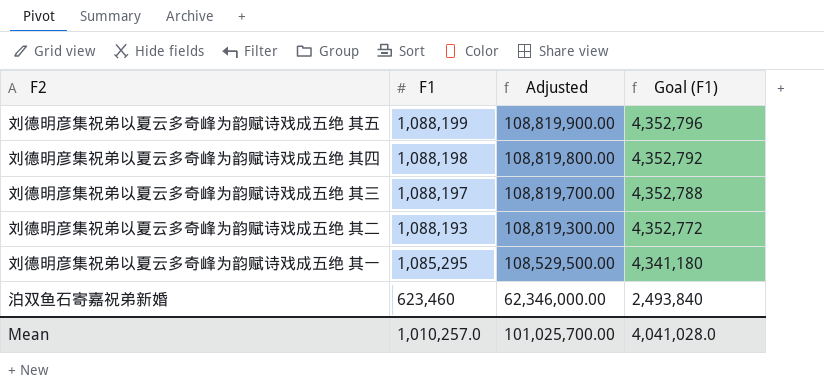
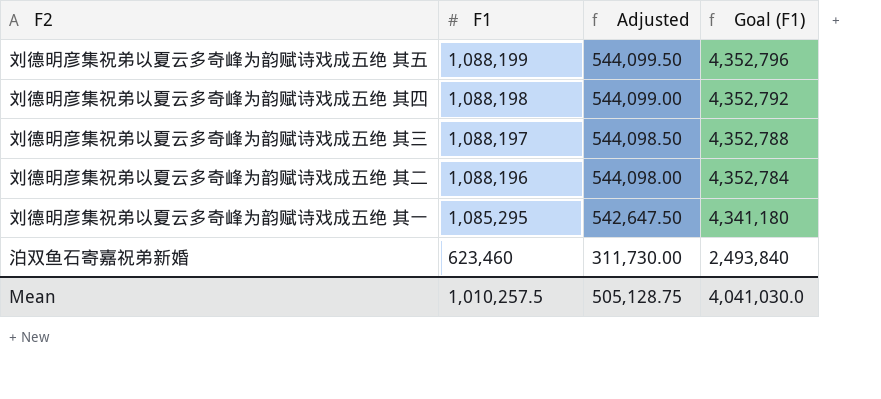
column Adjusted | formula: [F1] * 100 -> [F1] * 0.5
刘德明彦集祝弟以夏云多奇峰为韵赋诗戏成五绝 其二 | F1: 1,088,193 -> 1,088,196
刘德明彦集祝弟以夏云多奇峰为韵赋诗戏成五绝 其二 | Goal (F1): 4,352,772 -> 4,352,784
Mean | F1: 1,010,257.0 -> 1,010,257.5
Mean | Adjusted: 101,025,700.00 -> 505,128.75
Mean | Goal (F1): 4,041,028.0 -> 4,041,030.0

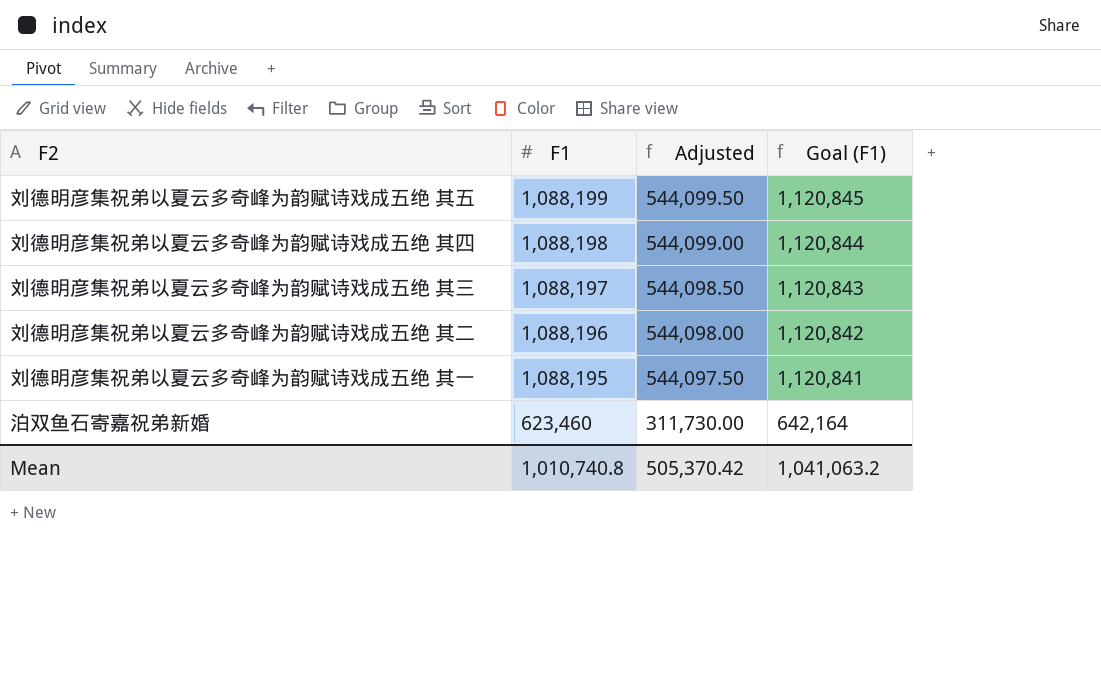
column Goal (F1) | formula: [F1] * 4 -> [F1] * 1.03
刘德明彦集祝弟以夏云多奇峰为韵赋诗戏成五绝 其一 | F1: 1,085,295 -> 1,088,195
刘德明彦集祝弟以夏云多奇峰为韵赋诗戏成五绝 其一 | Adjusted: 542,647.50 -> 544,097.50
Mean | F1: 1,010,257.5 -> 1,010,740.8
Mean | Adjusted: 505,128.75 -> 505,370.42
Mean | Goal (F1): 4,041,030.0 -> 1,041,063.2

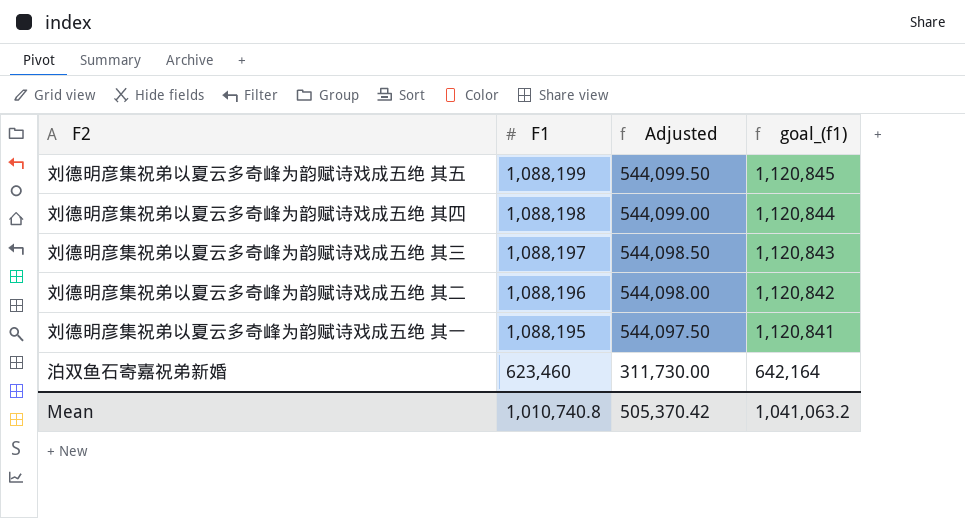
column name: Goal (F1) -> goal_(f1)

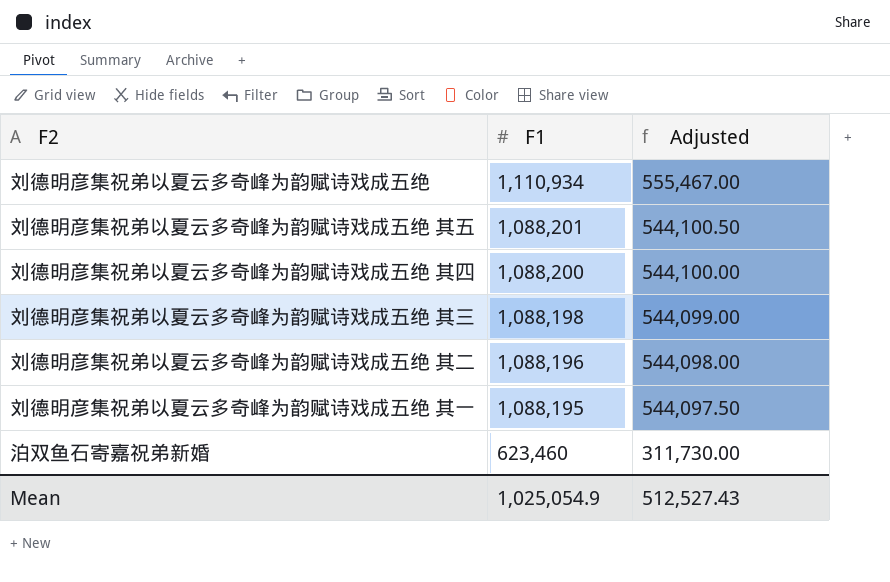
column goal_(f1) | formula: [F1] * 1.03 -> none
row 刘德明彦集祝弟以夏云多奇峰为韵赋诗戏成五绝: none -> 1,110,934 | 555,467.00
刘德明彦集祝弟以夏云多奇峰为韵赋诗戏成五绝 其五 | F1: 1,088,199 -> 1,088,201
刘德明彦集祝弟以夏云多奇峰为韵赋诗戏成五绝 其五 | Adjusted: 544,099.50 -> 544,100.50
刘德明彦集祝弟以夏云多奇峰为韵赋诗戏成五绝 其四 | F1: 1,088,198 -> 1,088,200
刘德明彦集祝弟以夏云多奇峰为韵赋诗戏成五绝 其四 | Adjusted: 544,099.00 -> 544,100.00
刘德明彦集祝弟以夏云多奇峰为韵赋诗戏成五绝 其三 | F1: 1,088,197 -> 1,088,198
刘德明彦集祝弟以夏云多奇峰为韵赋诗戏成五绝 其三 | Adjusted: 544,098.50 -> 544,099.00
Mean | F1: 1,010,740.8 -> 1,025,054.9
Mean | Adjusted: 505,370.42 -> 512,527.43

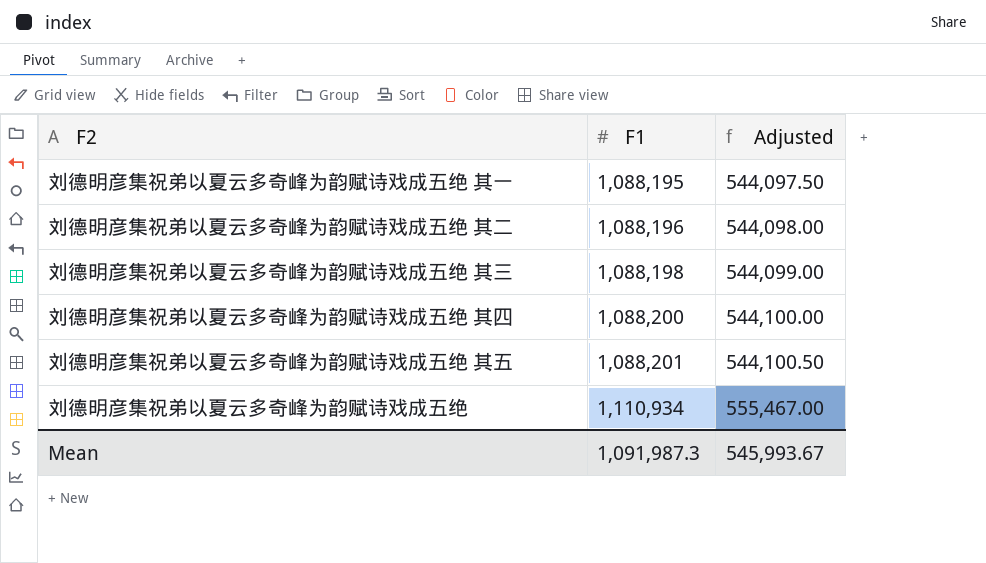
row order: F1 descending -> F1 ascending
row 泊双鱼石寄嘉祝弟新婚: 623,460 | 311,730.00 -> none
Mean | F1: 1,025,054.9 -> 1,091,987.3
Mean | Adjusted: 512,527.43 -> 545,993.67

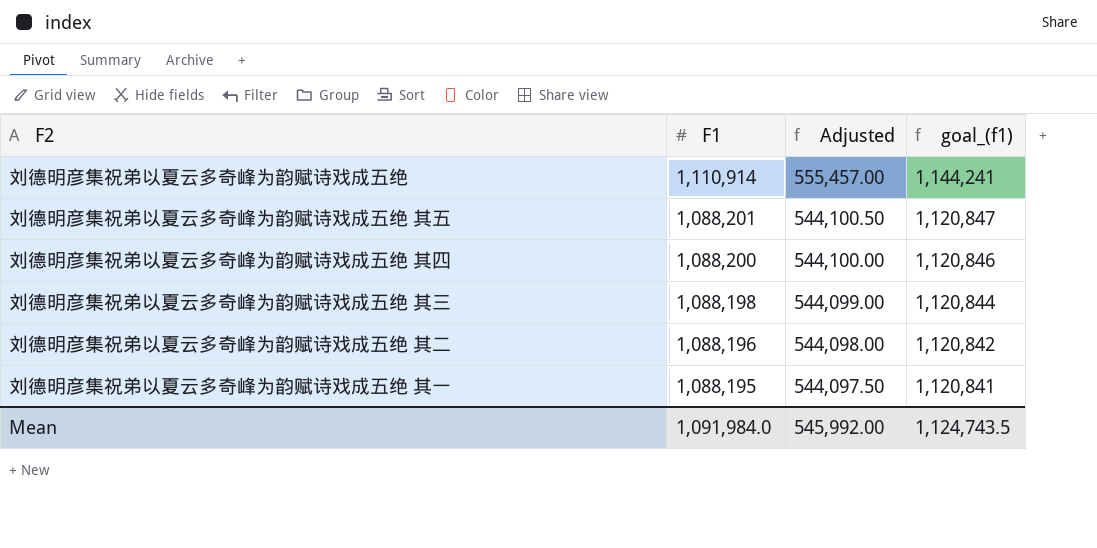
row order: F1 ascending -> F1 descending
column goal_(f1) | formula: none -> [F1] * 1.03
刘德明彦集祝弟以夏云多奇峰为韵赋诗戏成五绝 | F1: 1,110,934 -> 1,110,914
刘德明彦集祝弟以夏云多奇峰为韵赋诗戏成五绝 | Adjusted: 555,467.00 -> 555,457.00
Mean | F1: 1,091,987.3 -> 1,091,984.0
Mean | Adjusted: 545,993.67 -> 545,992.00

